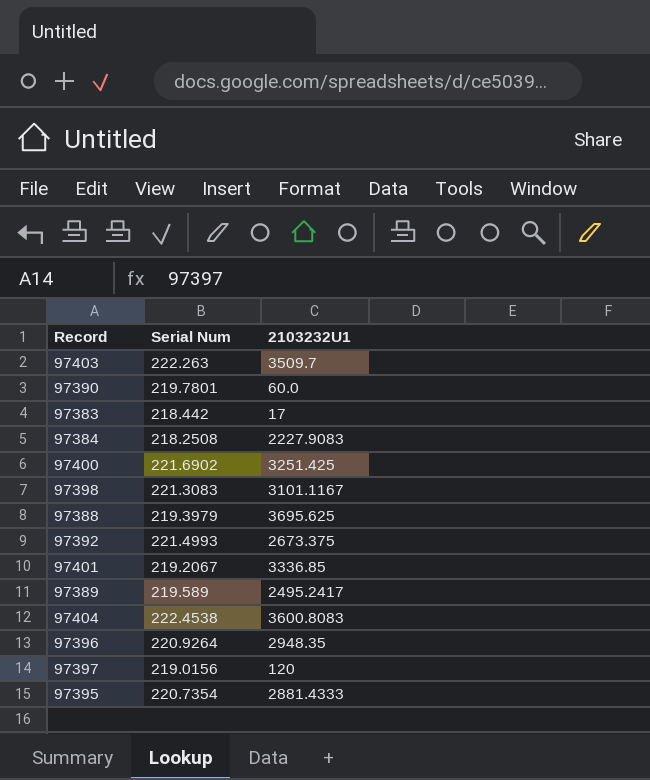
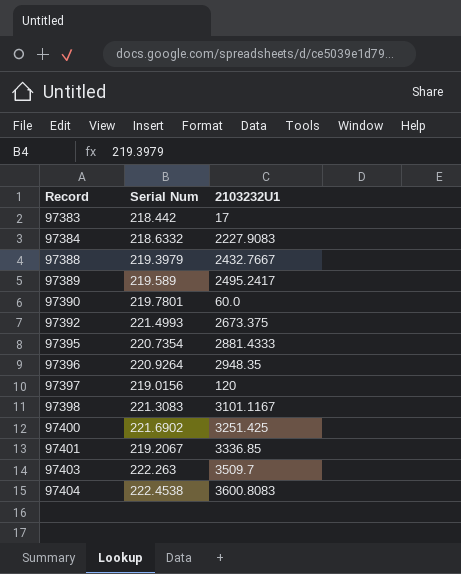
row order: none -> Record ascending
97384 | Serial Num: 218.2508 -> 218.6332
97388 | 2103232U1: 3695.625 -> 2432.7667

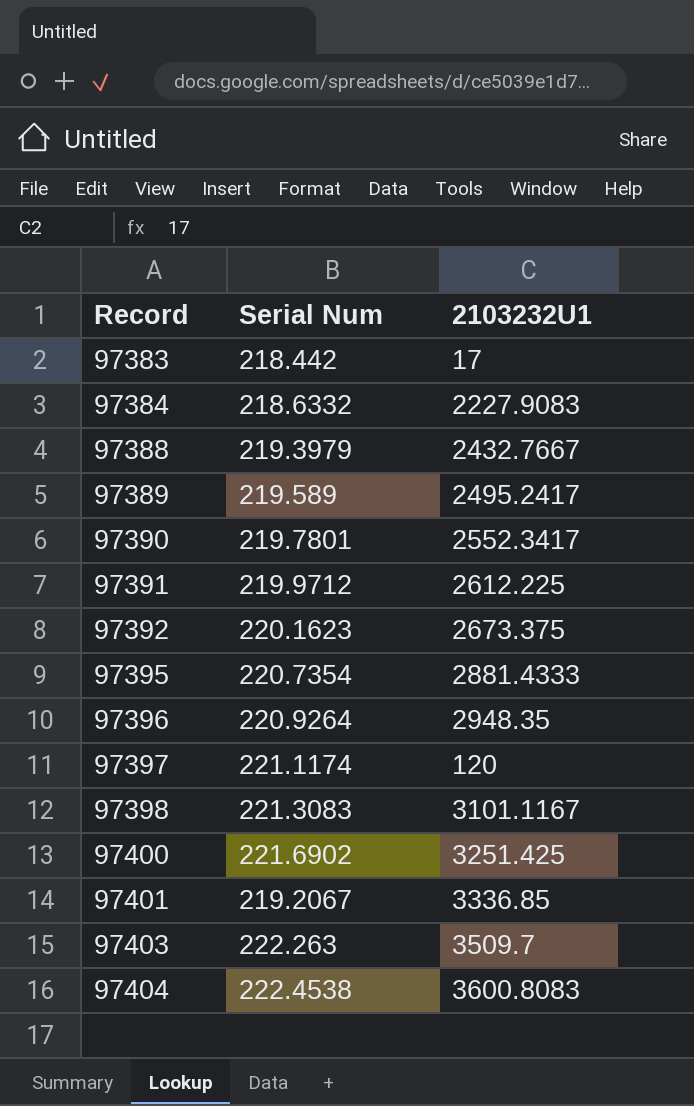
97390 | 2103232U1: 60.0 -> 2552.3417
row 97391: none -> 219.9712 | 2612.225
97392 | Serial Num: 221.4993 -> 220.1623
97397 | Serial Num: 219.0156 -> 221.1174

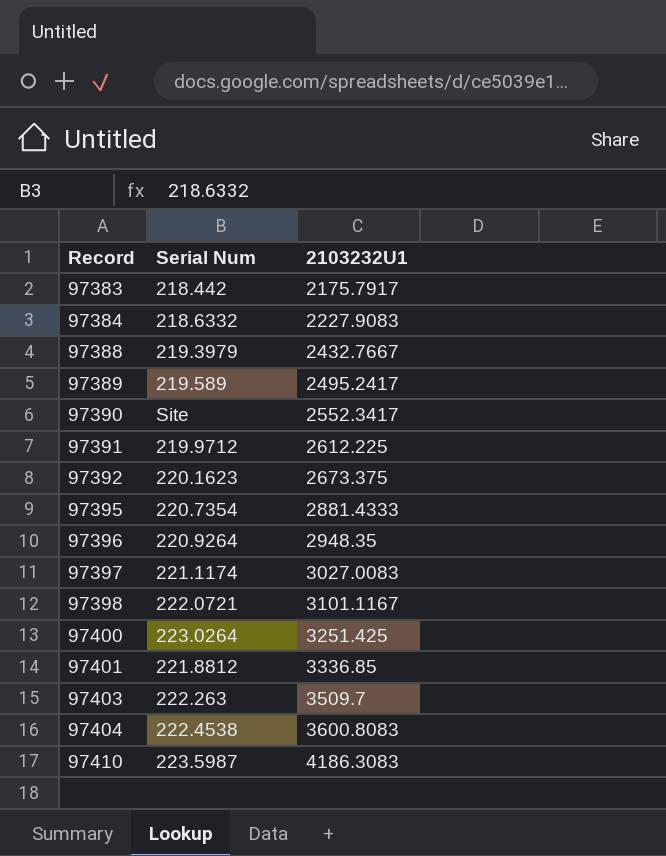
97383 | 2103232U1: 17 -> 2175.7917
97390 | Serial Num: 219.7801 -> Site
97397 | 2103232U1: 120 -> 3027.0083
97398 | Serial Num: 221.3083 -> 222.0721
97400 | Serial Num: 221.6902 -> 223.0264
97401 | Serial Num: 219.2067 -> 221.8812
row 97410: none -> 223.5987 | 4186.3083

